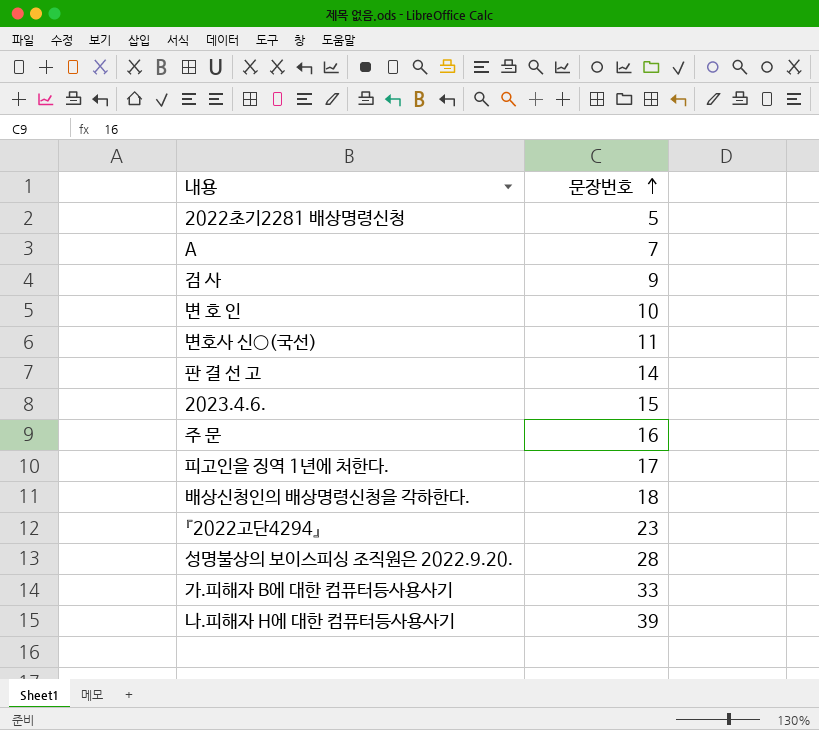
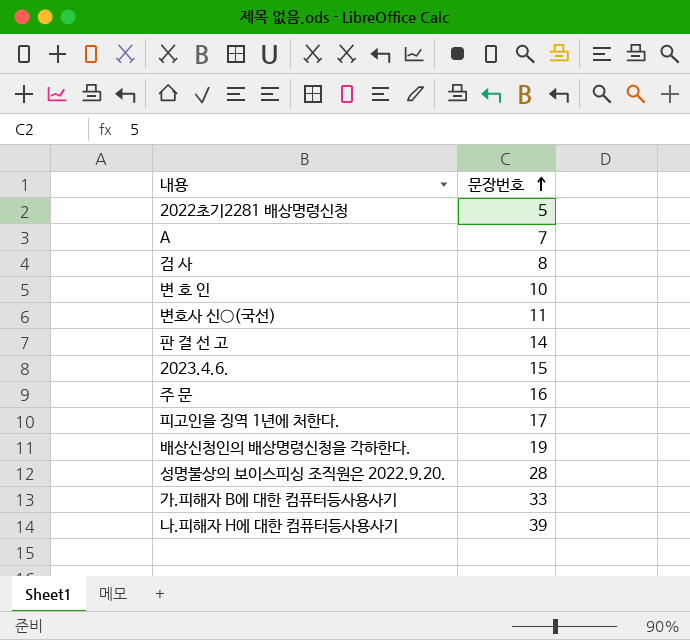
row 『2022고단4294』: 23 -> none
검 사 | 문장번호: 9 -> 8
배상신청인의 배상명령신청을 각하한다. | 문장번호: 18 -> 19

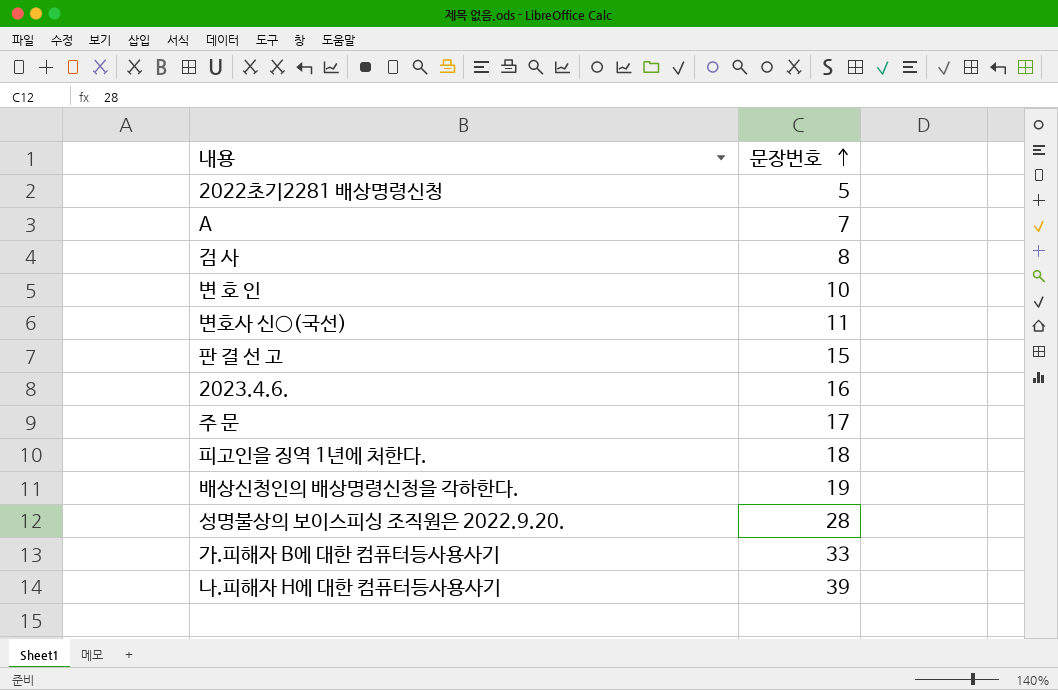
판 결 선 고 | 문장번호: 14 -> 15
2023.4.6. | 문장번호: 15 -> 16
주 문 | 문장번호: 16 -> 17
피고인을 징역 1년에 처한다. | 문장번호: 17 -> 18

